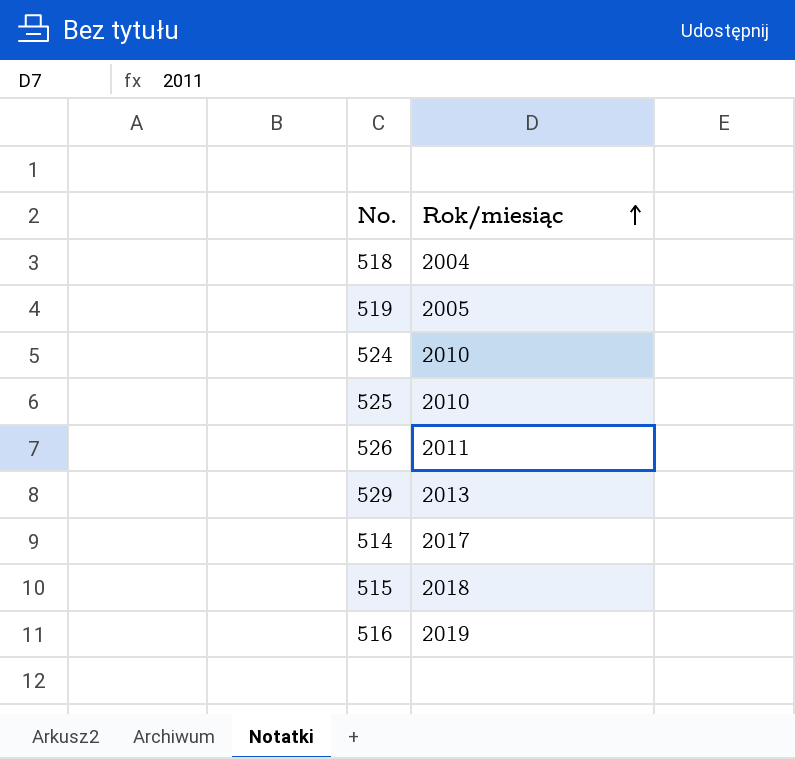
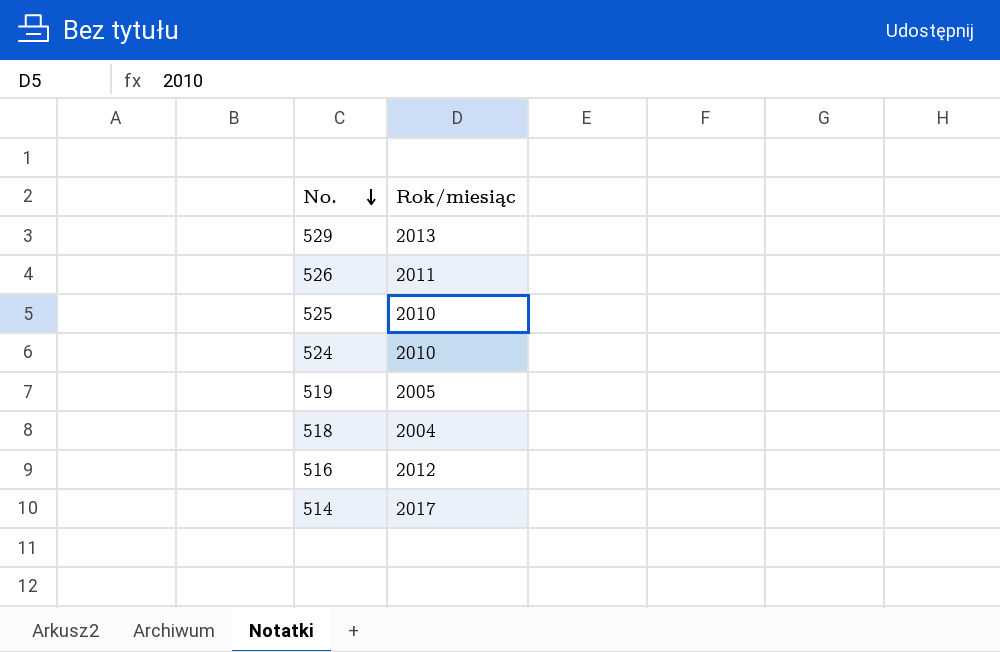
row order: Rok/miesiąc ascending -> No. descending
row 515: 2018 -> none
516 | Rok/miesiąc: 2019 -> 2012

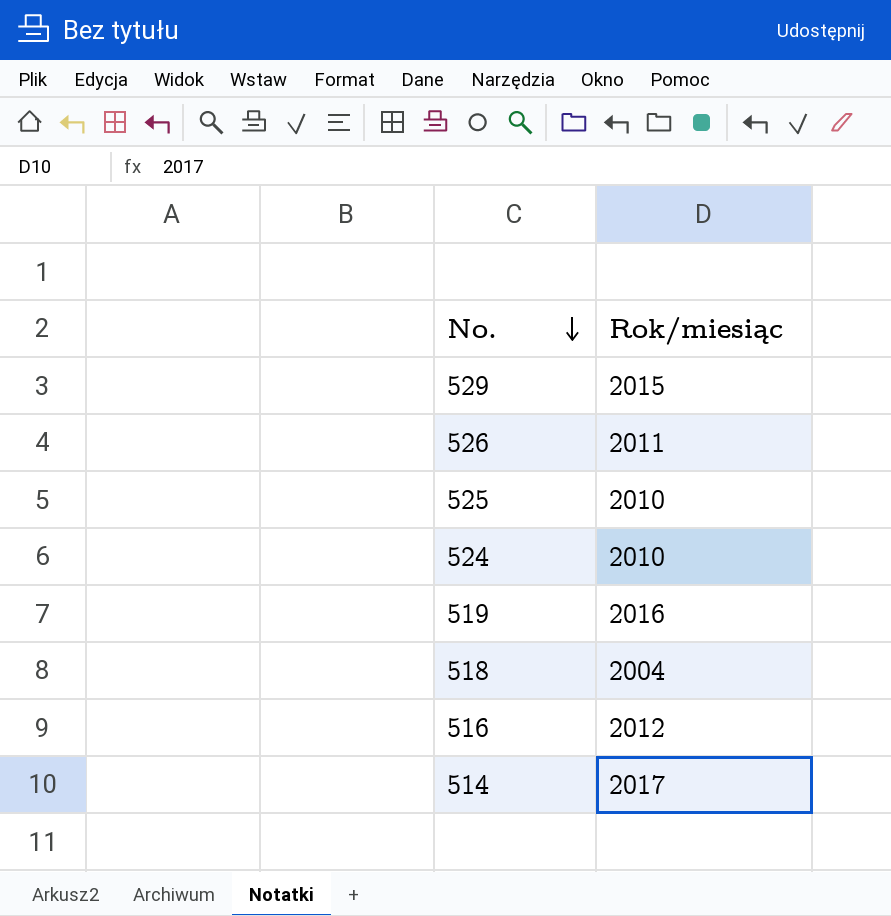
529 | Rok/miesiąc: 2013 -> 2015
519 | Rok/miesiąc: 2005 -> 2016

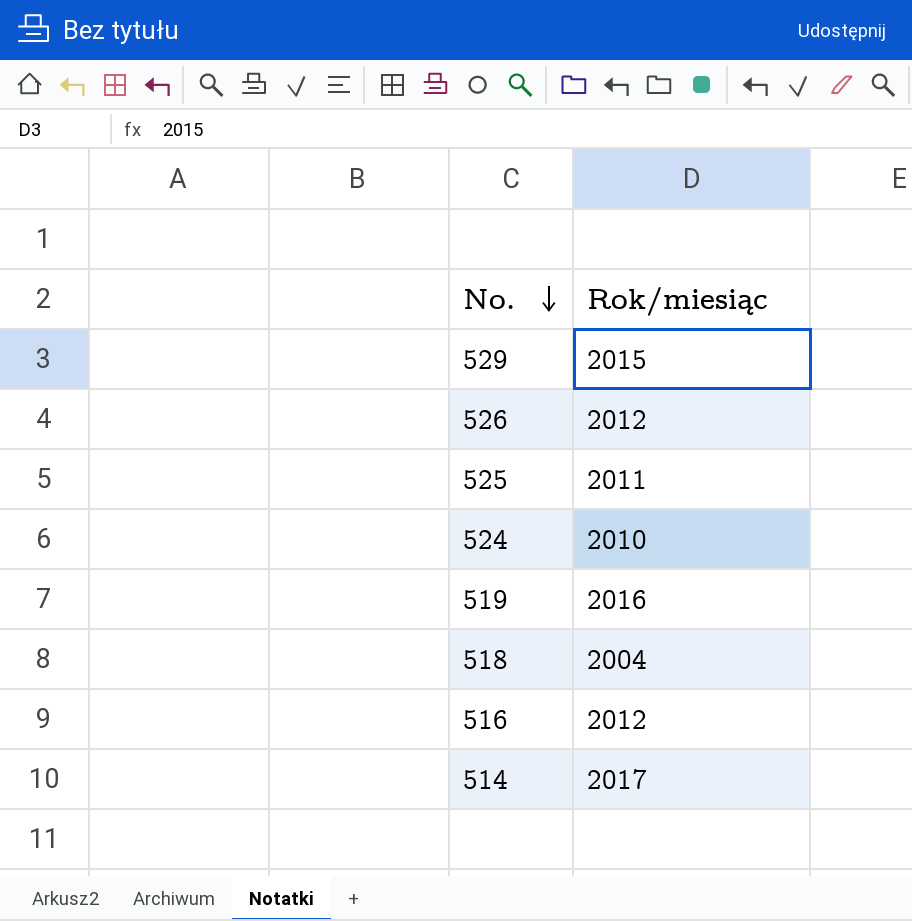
526 | Rok/miesiąc: 2011 -> 2012
525 | Rok/miesiąc: 2010 -> 2011

